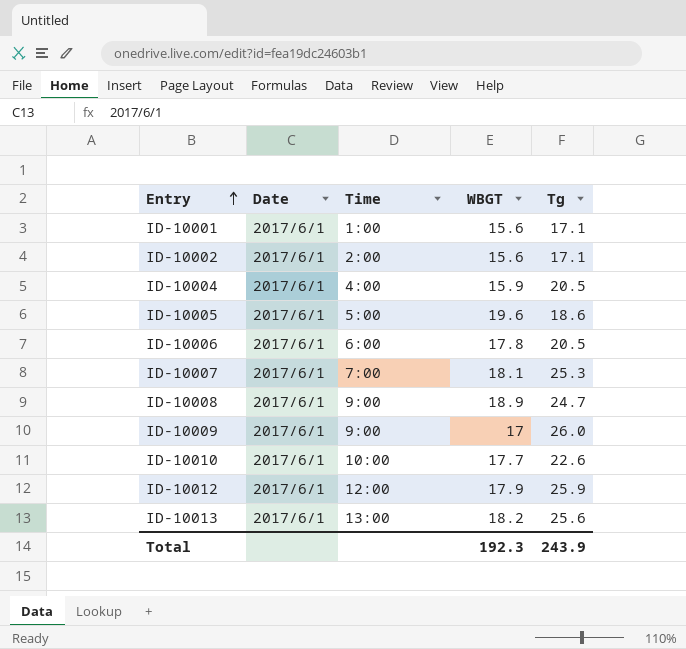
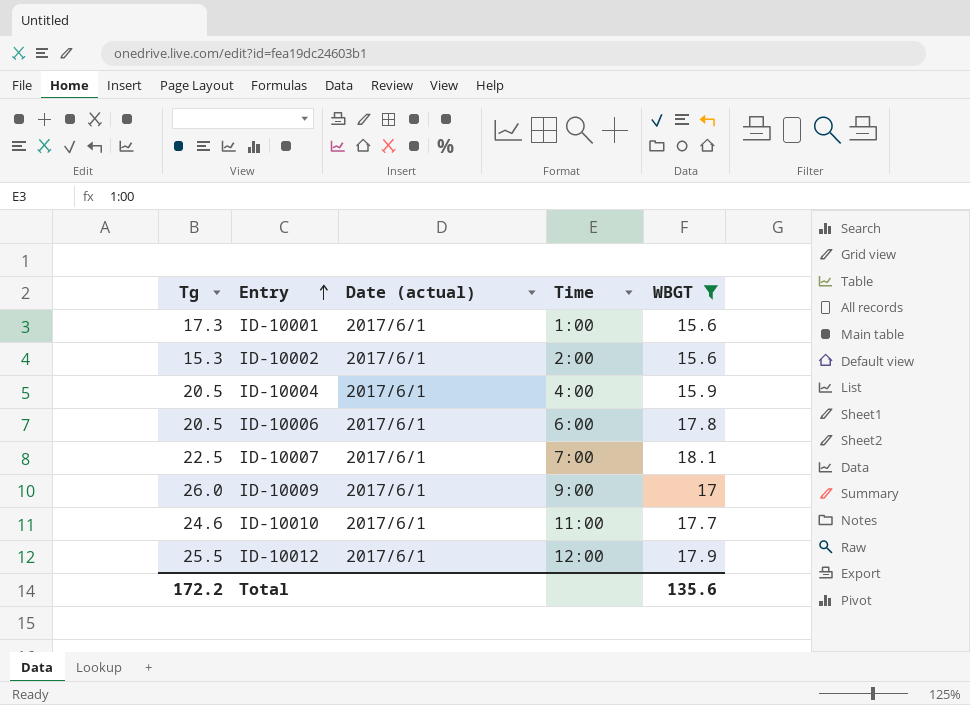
filter: none -> WBGT <= 18.1
column Tg | position: 5 -> 1
column name: Date -> Date (actual)
ID-10001 | Tg: 17.1 -> 17.3
ID-10002 | Tg: 17.1 -> 15.3
ID-10007 | Tg: 25.3 -> 22.5
ID-10010 | Tg: 22.6 -> 24.6
ID-10010 | Time: 10:00 -> 11:00
ID-10012 | Tg: 25.9 -> 25.5
Total | Tg: 243.9 -> 172.2
Total | WBGT: 192.3 -> 135.6

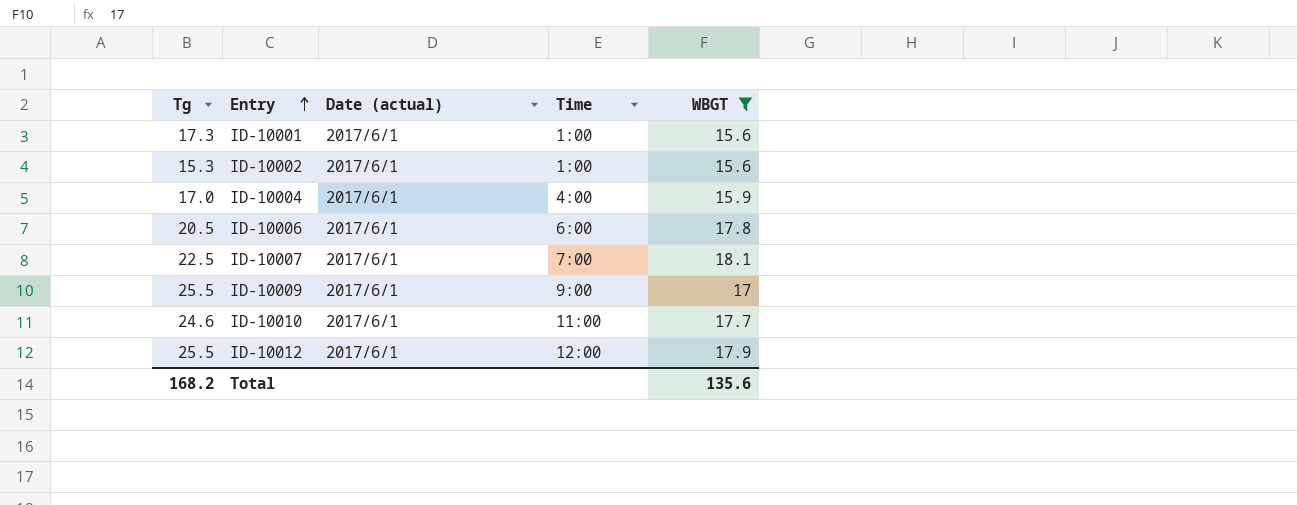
ID-10002 | Time: 2:00 -> 1:00
ID-10004 | Tg: 20.5 -> 17.0
ID-10009 | Tg: 26.0 -> 25.5
Total | Tg: 172.2 -> 168.2

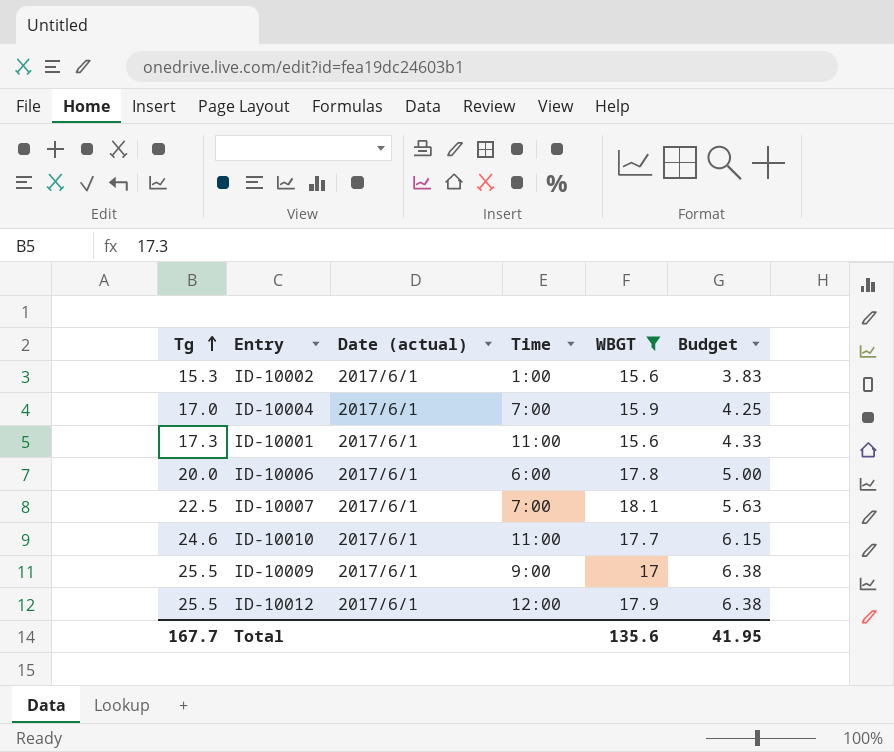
row order: Entry ascending -> Tg ascending
column Budget | formula: none -> [Tg] * 0.25
ID-10004 | Time: 4:00 -> 7:00
ID-10001 | Time: 1:00 -> 11:00
ID-10006 | Tg: 20.5 -> 20.0
Total | Tg: 168.2 -> 167.7

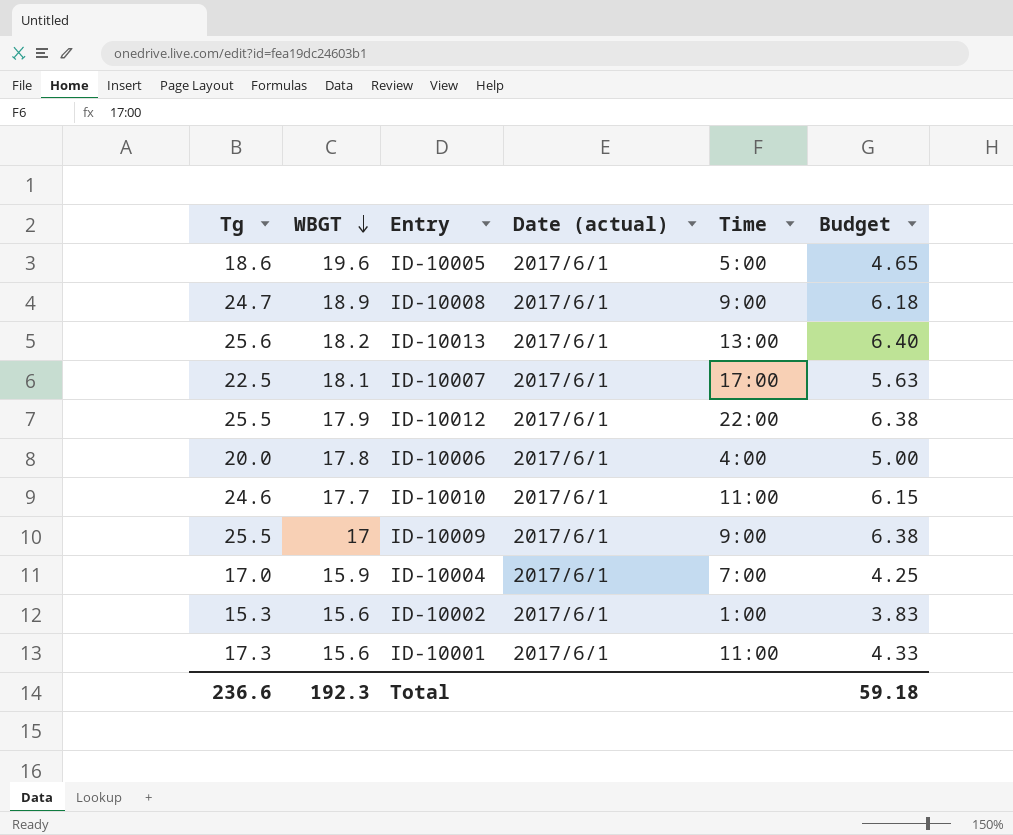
filter: WBGT <= 18.1 -> none
row order: Tg ascending -> WBGT descending
column WBGT | position: 5 -> 2
ID-10007 | Time: 7:00 -> 17:00
ID-10012 | Time: 12:00 -> 22:00
ID-10006 | Time: 6:00 -> 4:00
Total | Tg: 167.7 -> 236.6
Total | WBGT: 135.6 -> 192.3
Total | Budget: 41.95 -> 59.18

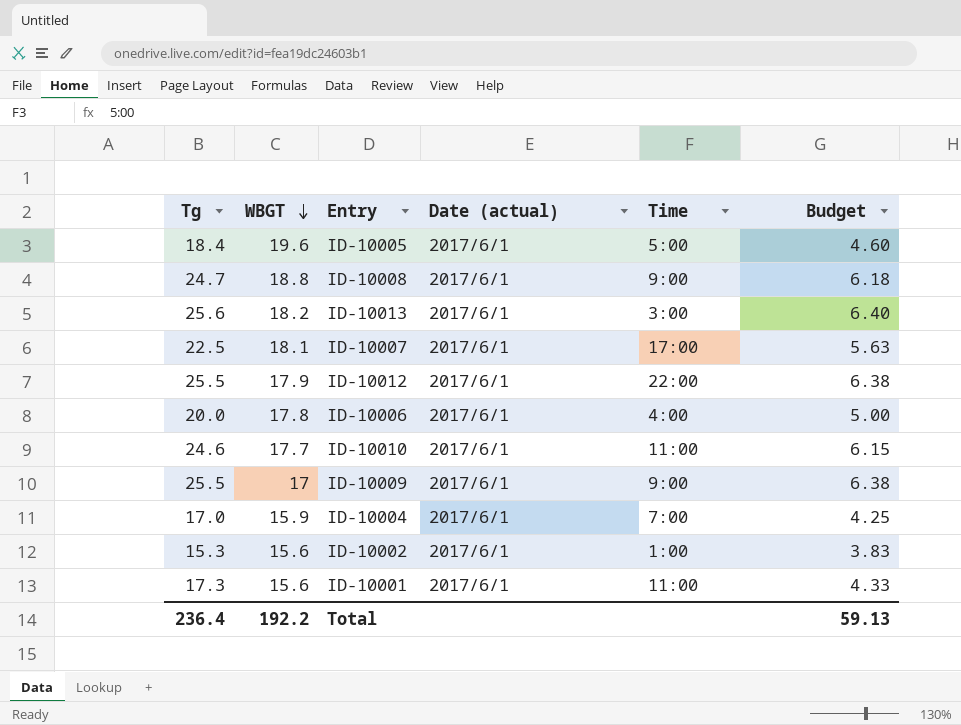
ID-10005 | Tg: 18.6 -> 18.4
ID-10005 | Budget: 4.65 -> 4.60
ID-10008 | WBGT: 18.9 -> 18.8
ID-10013 | Time: 13:00 -> 3:00
Total | Tg: 236.6 -> 236.4
Total | WBGT: 192.3 -> 192.2
Total | Budget: 59.18 -> 59.13

